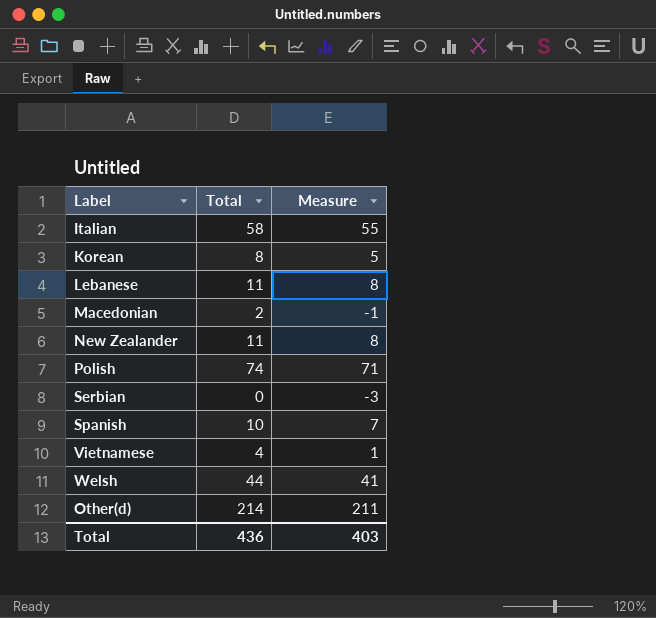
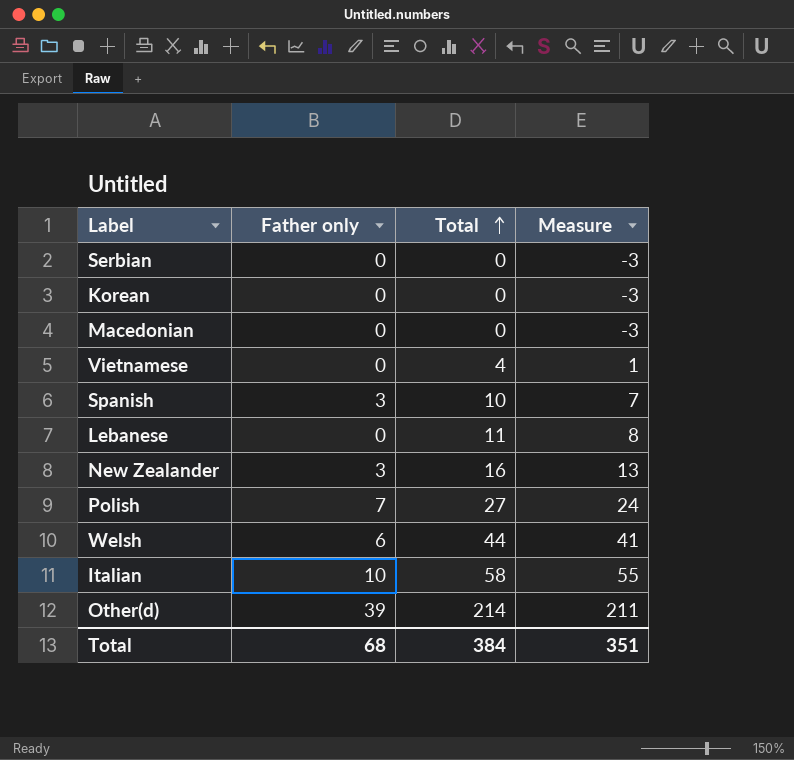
row order: none -> Total ascending
column Father only | position: none -> 2
Korean | Total: 8 -> 0
Korean | Measure: 5 -> -3
Macedonian | Total: 2 -> 0
Macedonian | Measure: -1 -> -3
New Zealander | Total: 11 -> 16
New Zealander | Measure: 8 -> 13
Polish | Total: 74 -> 27
Polish | Measure: 71 -> 24
Total | Total: 436 -> 384
Total | Measure: 403 -> 351

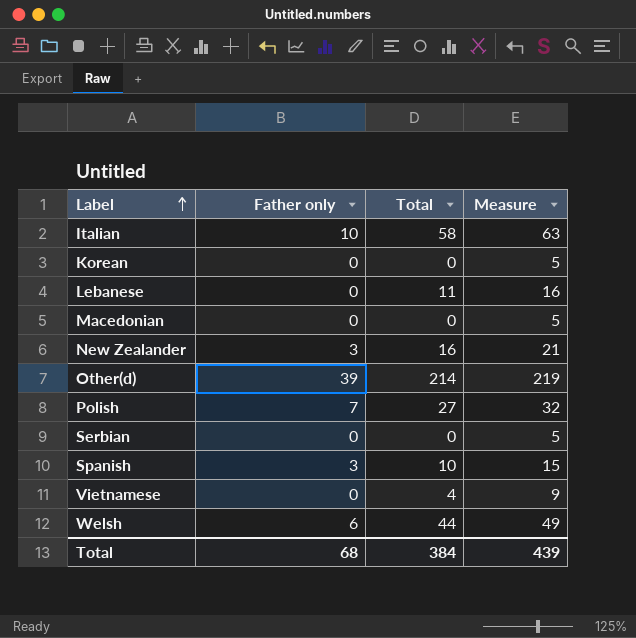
row order: Total ascending -> Label ascending
column Measure | formula: [Total] - 3 -> [Total] + 5
Total | Measure: 351 -> 439

